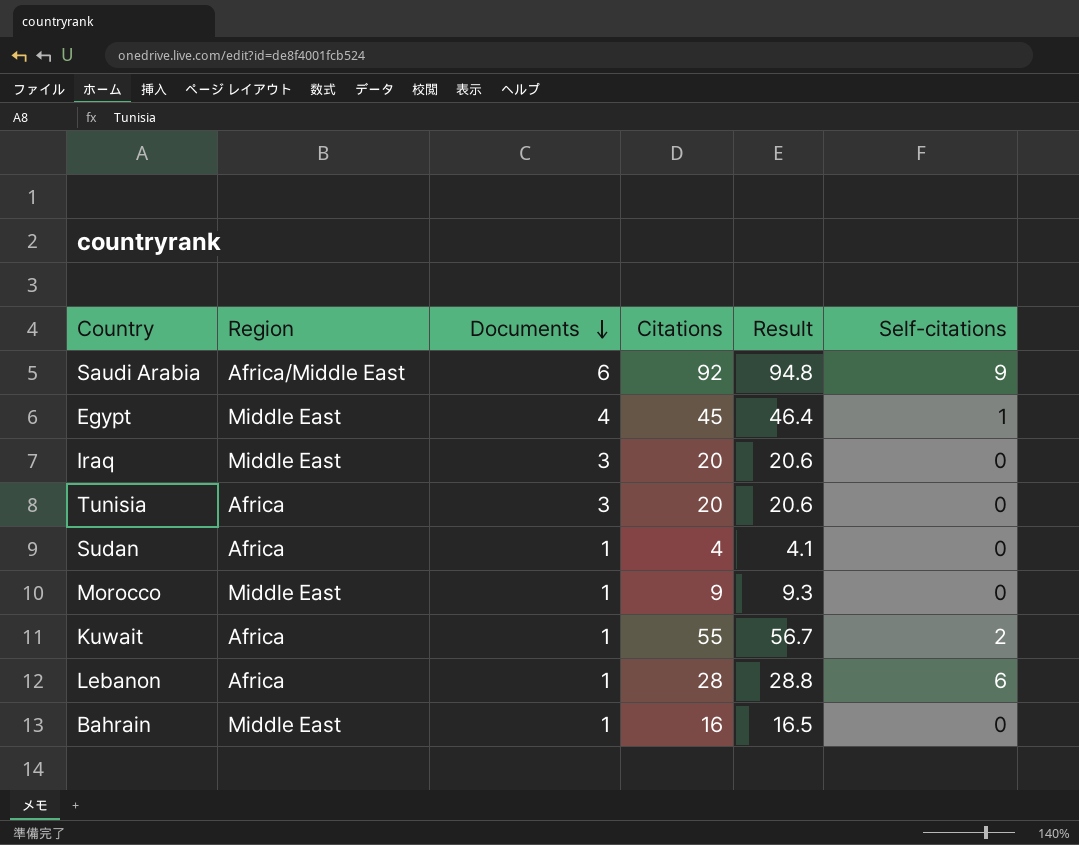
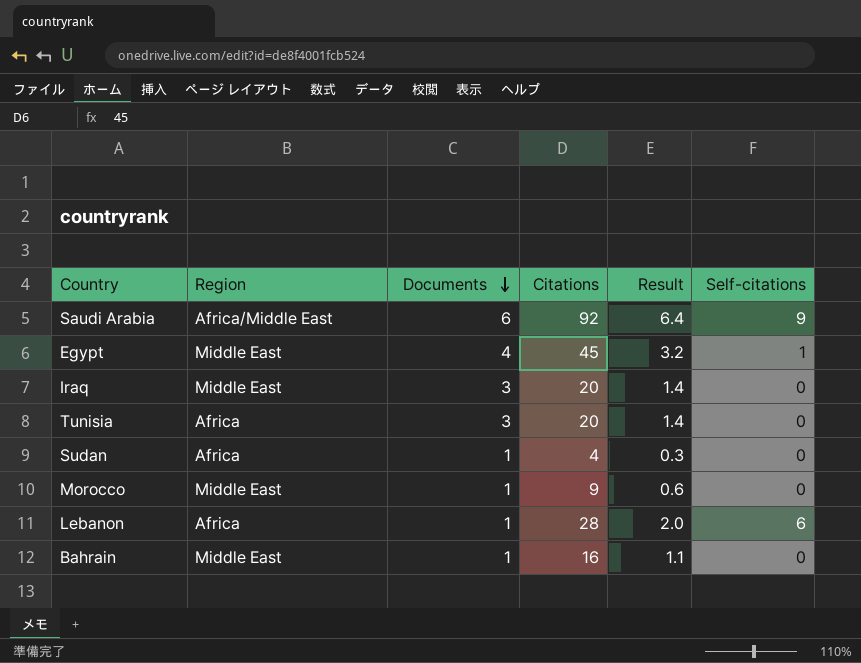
column Result | formula: [Citations] * 1.03 -> [Citations] * 0.07
row Kuwait: Africa | 1 | 55 | 56.7 | 2 -> none

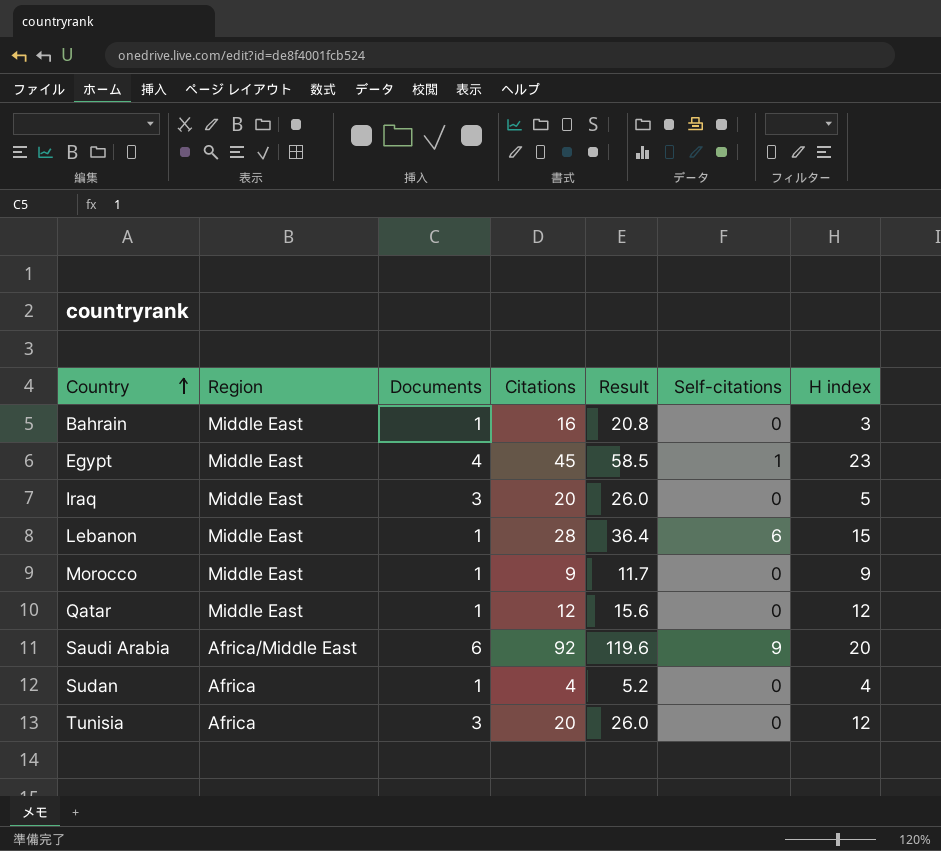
row order: Documents descending -> Country ascending
column Result | formula: [Citations] * 0.07 -> [Citations] * 1.3
column H index | position: none -> 7
Lebanon | Region: Africa -> Middle East
row Qatar: none -> Middle East | 1 | 12 | 15.6 | 0 | 12

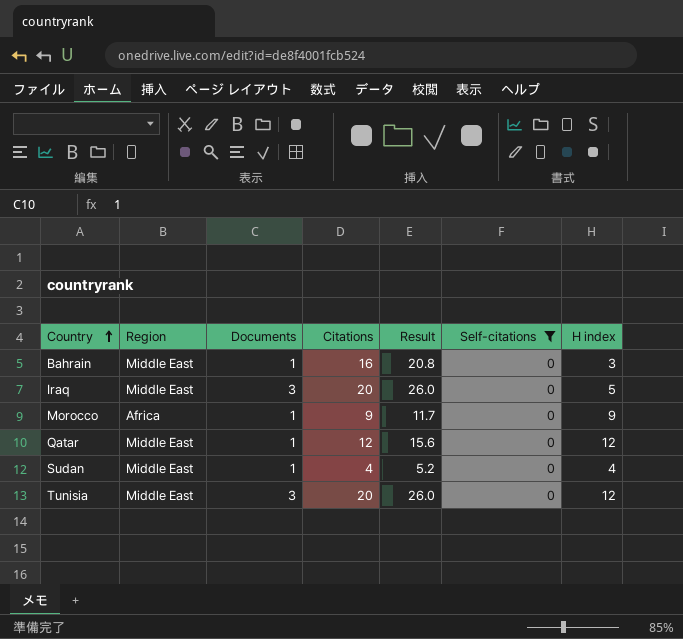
filter: none -> Self-citations = 0
Morocco | Region: Middle East -> Africa
Sudan | Region: Africa -> Middle East
Tunisia | Region: Africa -> Middle East

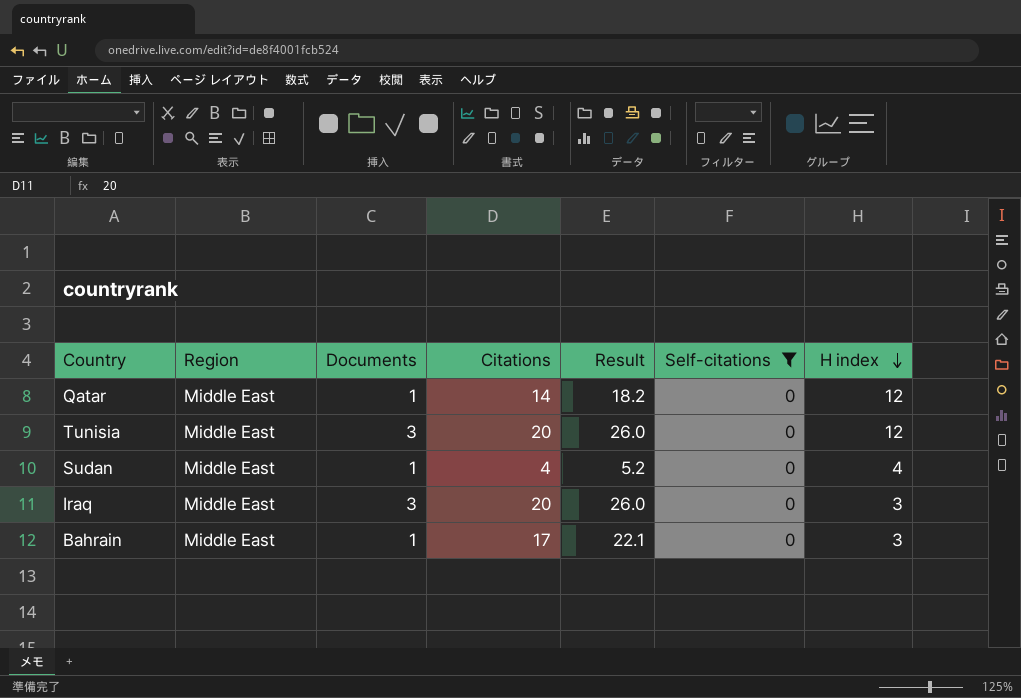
row order: Country ascending -> H index descending
row Morocco: Africa | 1 | 9 | 11.7 | 0 | 9 -> none
Qatar | Citations: 12 -> 14
Qatar | Result: 15.6 -> 18.2
Iraq | H index: 5 -> 3
Bahrain | Citations: 16 -> 17
Bahrain | Result: 20.8 -> 22.1

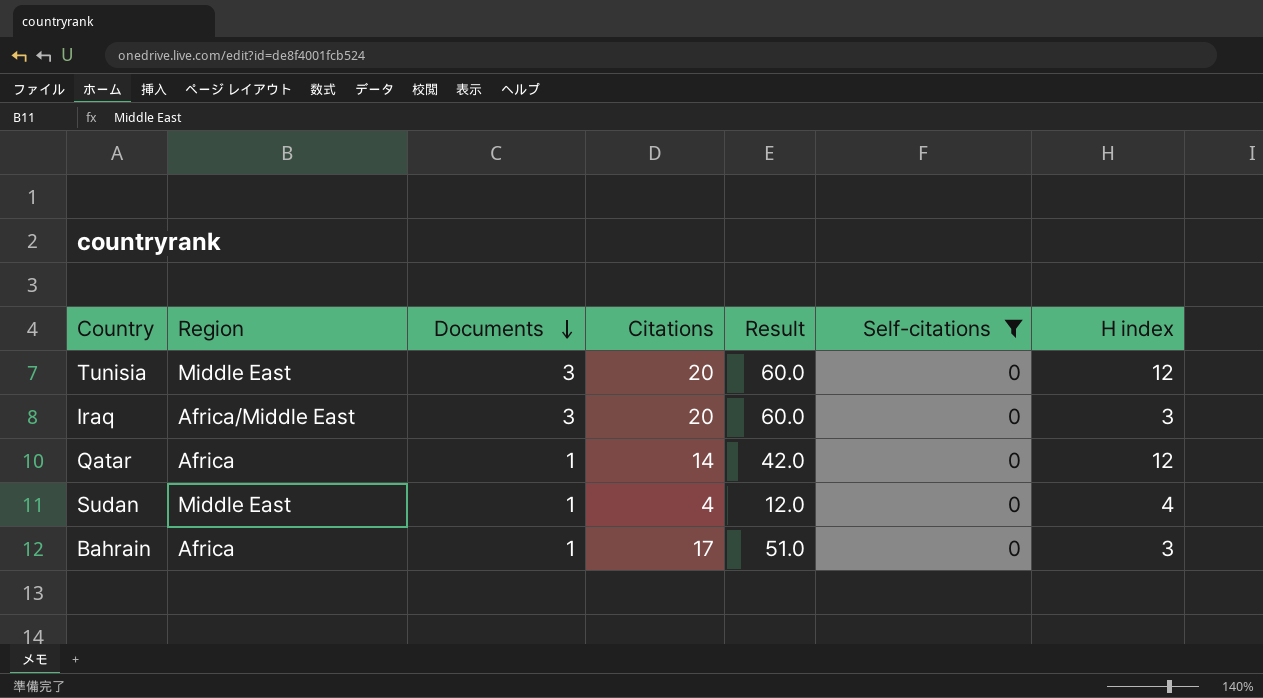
row order: H index descending -> Documents descending
column Result | formula: [Citations] * 1.3 -> [Citations] * 3
Iraq | Region: Middle East -> Africa/Middle East
Qatar | Region: Middle East -> Africa
Bahrain | Region: Middle East -> Africa

